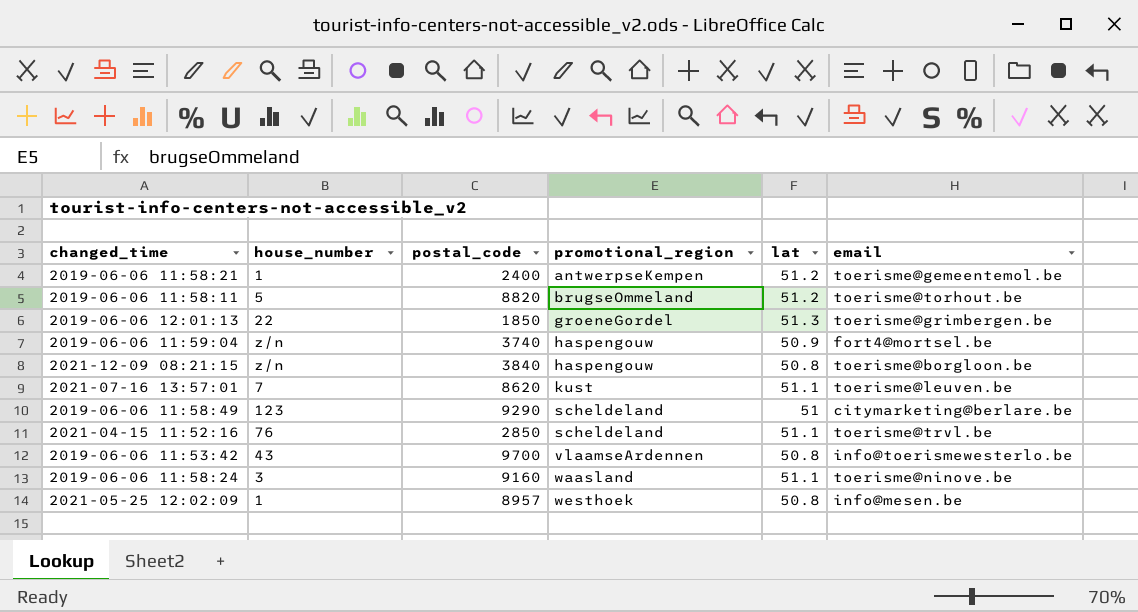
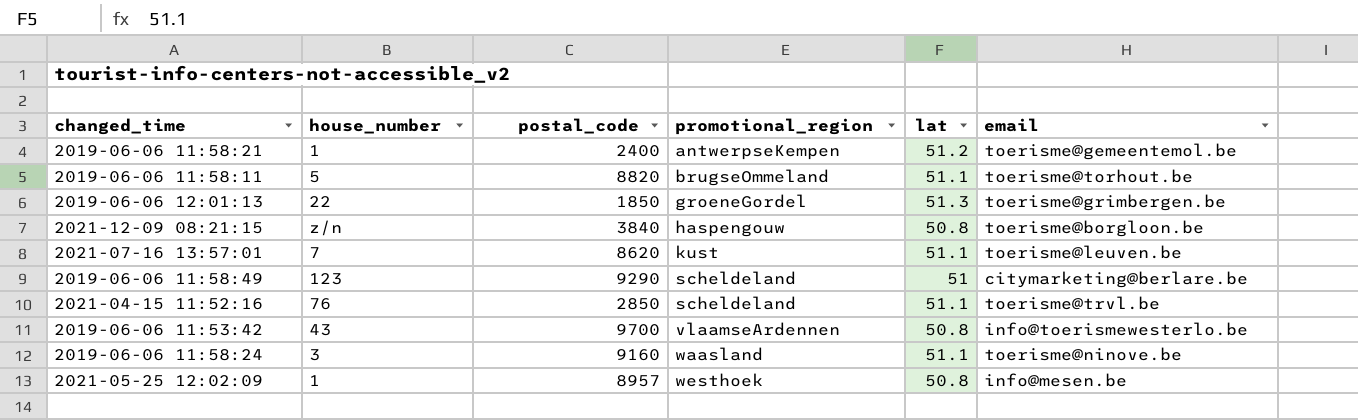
row 2019-06-06 11:59:04: z/n | 3740 | haspengouw | 50.9 | fort4@mortsel.be -> none
2019-06-06 11:58:11 | lat: 51.2 -> 51.1

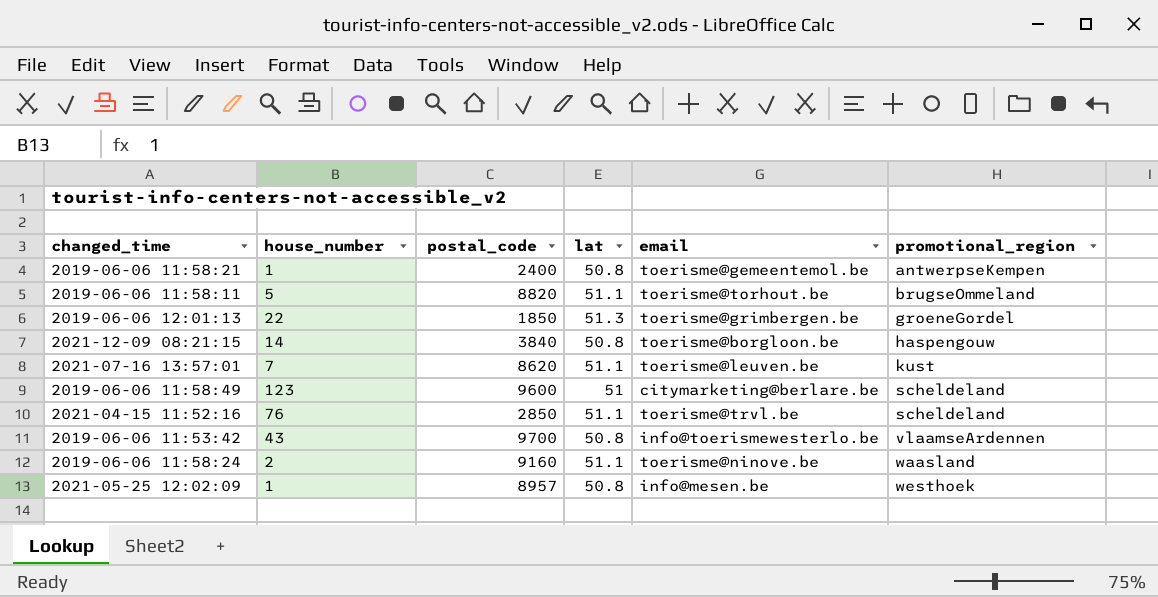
column promotional_region | position: 4 -> 6
2019-06-06 11:58:21 | lat: 51.2 -> 50.8
2021-12-09 08:21:15 | house_number: z/n -> 14
2019-06-06 11:58:49 | postal_code: 9290 -> 9600
2019-06-06 11:58:24 | house_number: 3 -> 2

